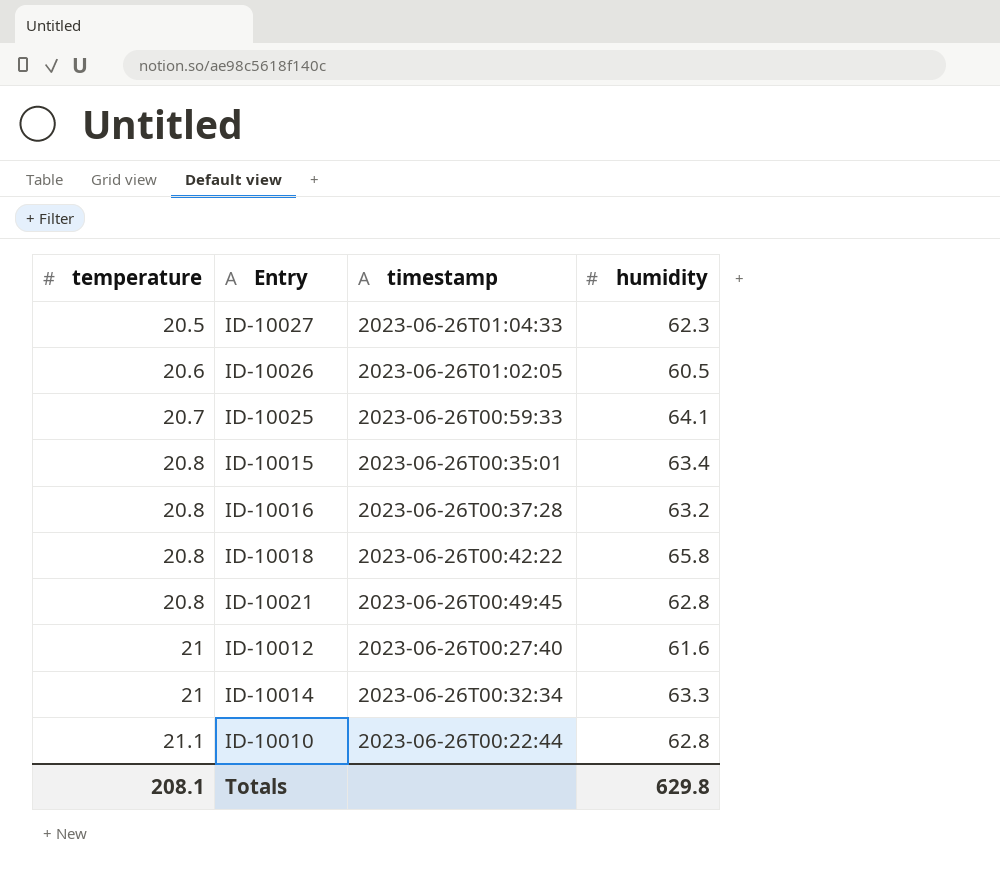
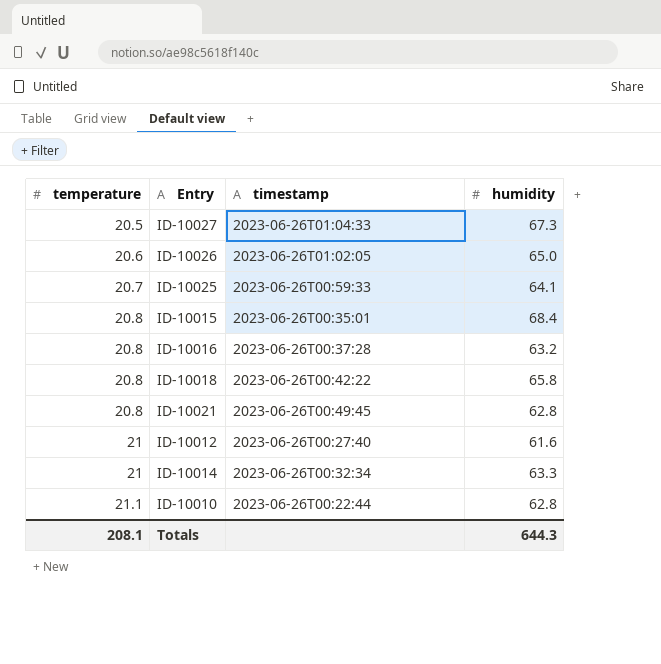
ID-10027 | humidity: 62.3 -> 67.3
ID-10026 | humidity: 60.5 -> 65.0
ID-10015 | humidity: 63.4 -> 68.4
Totals | humidity: 629.8 -> 644.3

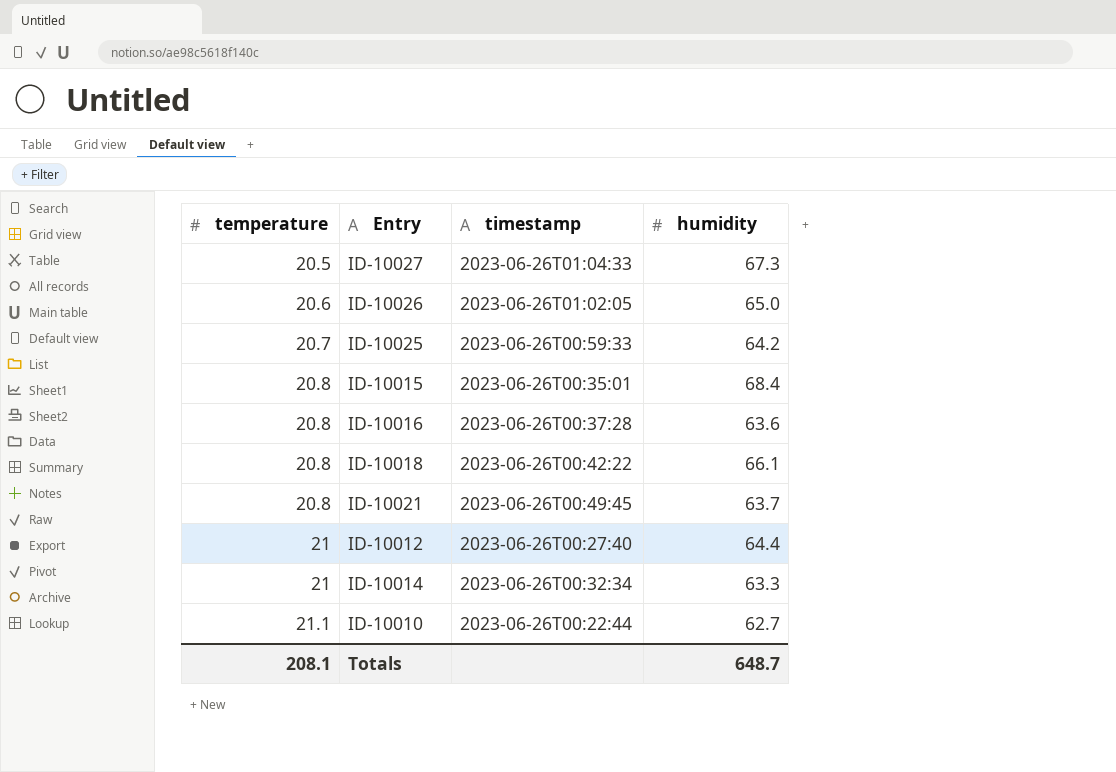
ID-10025 | humidity: 64.1 -> 64.2
ID-10016 | humidity: 63.2 -> 63.6
ID-10018 | humidity: 65.8 -> 66.1
ID-10021 | humidity: 62.8 -> 63.7
ID-10012 | humidity: 61.6 -> 64.4
ID-10010 | humidity: 62.8 -> 62.7
Totals | humidity: 644.3 -> 648.7

